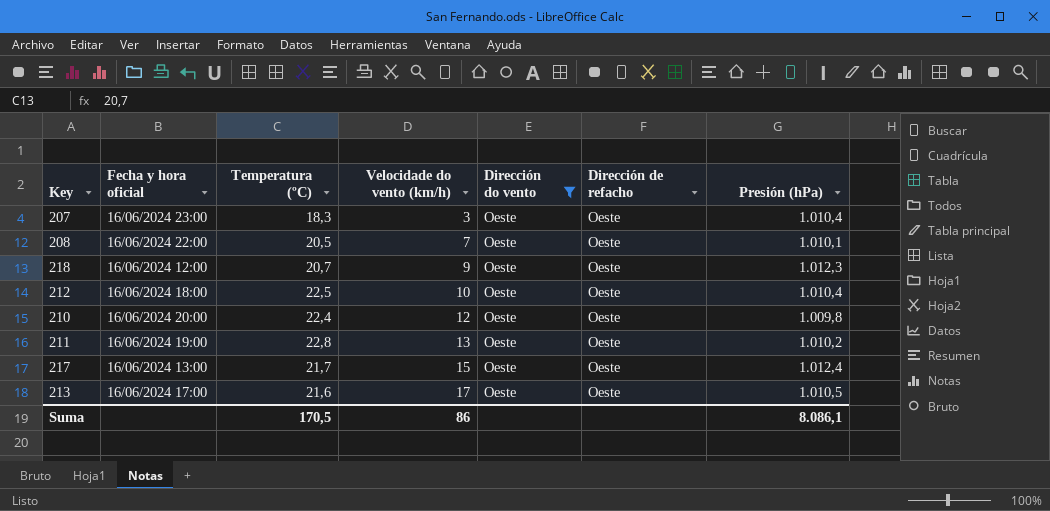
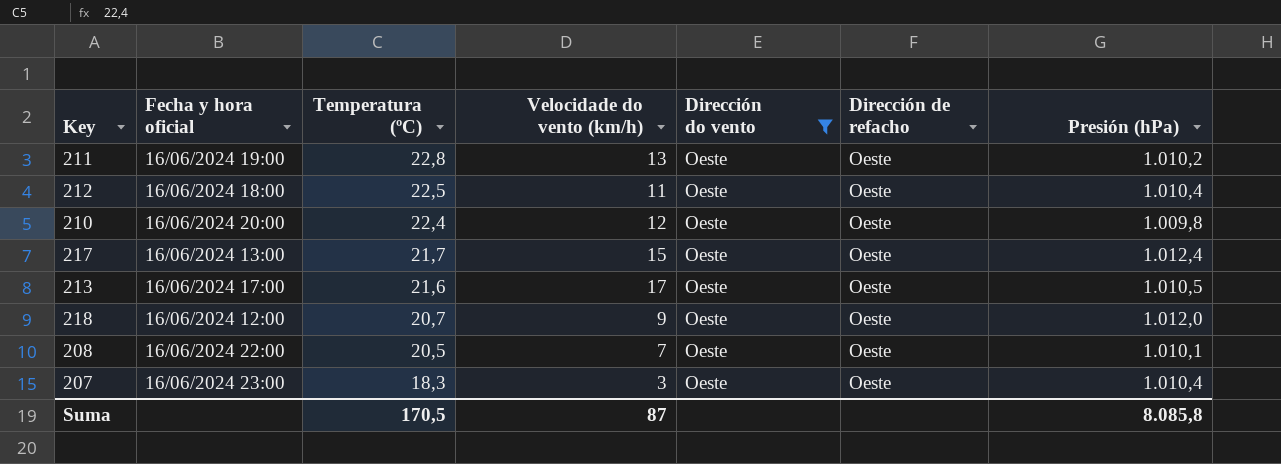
row order: Velocidade do vento (km/h) ascending -> Temperatura (ºC) descending
212 | Velocidade do vento (km/h): 10 -> 11
218 | Presión (hPa): 1.012,3 -> 1.012,0
Suma | Velocidade do vento (km/h): 86 -> 87
Suma | Presión (hPa): 8.086,1 -> 8.085,8

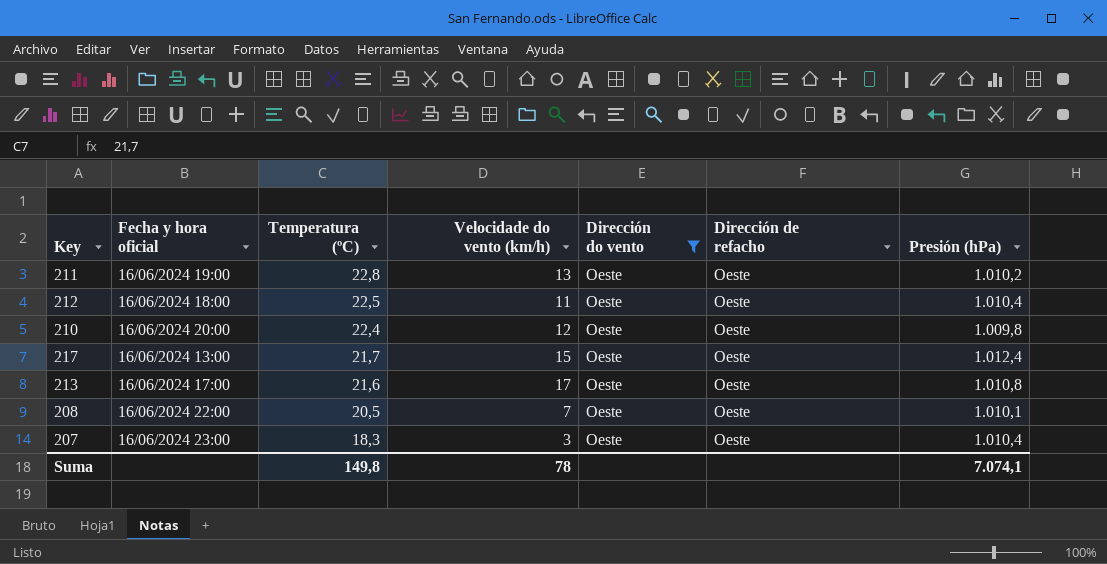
row 218: 16/06/2024 12:00 | 20,7 | 9 | Oeste | Oeste | 1.012,0 -> none
213 | Presión (hPa): 1.010,5 -> 1.010,8
Suma | Temperatura (ºC): 170,5 -> 149,8
Suma | Velocidade do vento (km/h): 87 -> 78
Suma | Presión (hPa): 8.085,8 -> 7.074,1

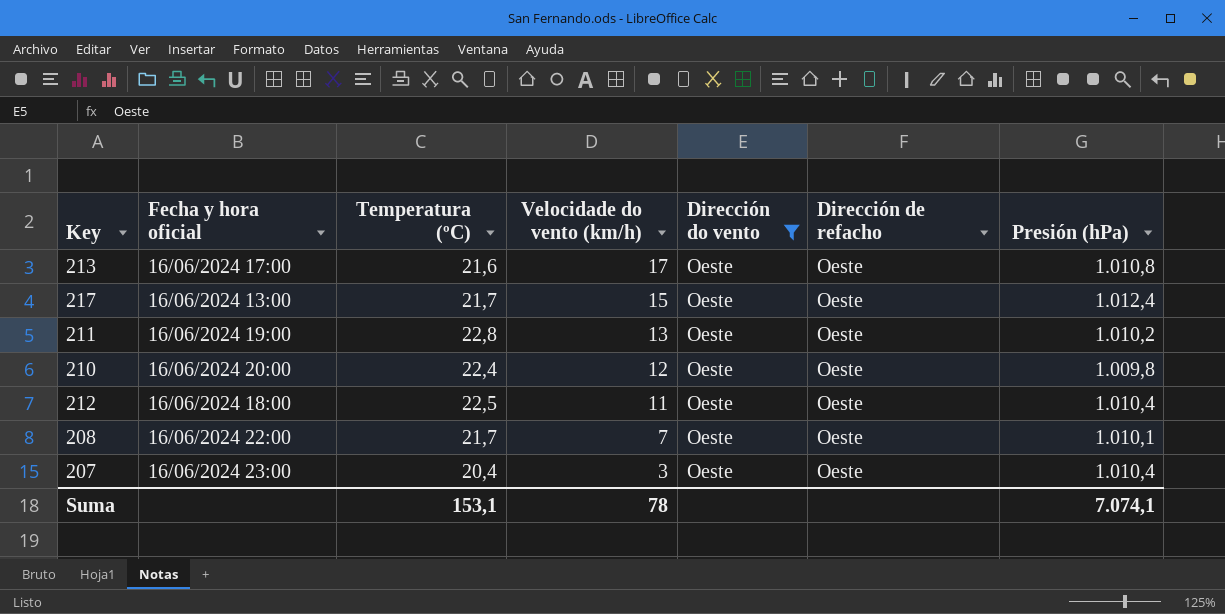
row order: Temperatura (ºC) descending -> Velocidade do vento (km/h) descending
208 | Temperatura (ºC): 20,5 -> 21,7
207 | Temperatura (ºC): 18,3 -> 20,4
Suma | Temperatura (ºC): 149,8 -> 153,1

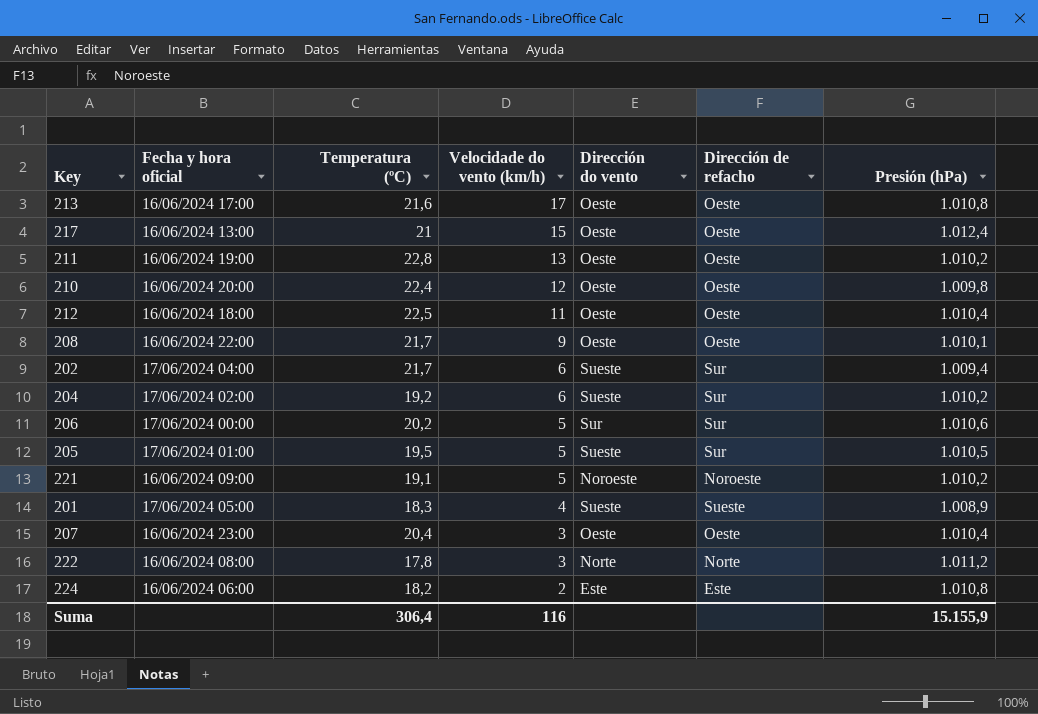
filter: Dirección do vento = Oeste -> none
217 | Temperatura (ºC): 21,7 -> 21
208 | Velocidade do vento (km/h): 7 -> 9
Suma | Temperatura (ºC): 153,1 -> 306,4
Suma | Velocidade do vento (km/h): 78 -> 116
Suma | Presión (hPa): 7.074,1 -> 15.155,9

